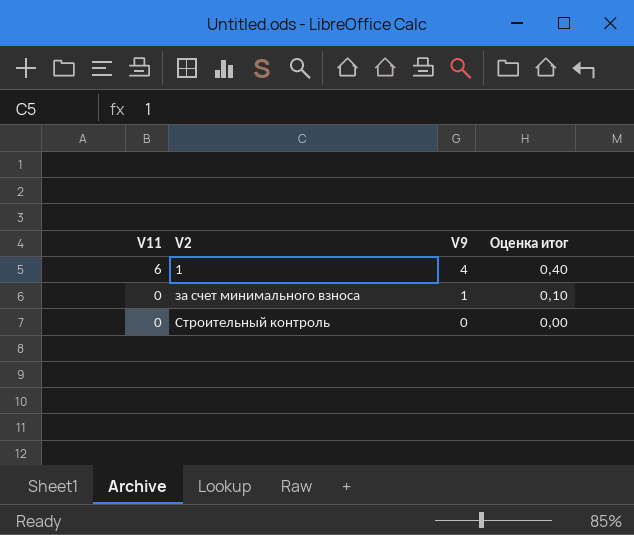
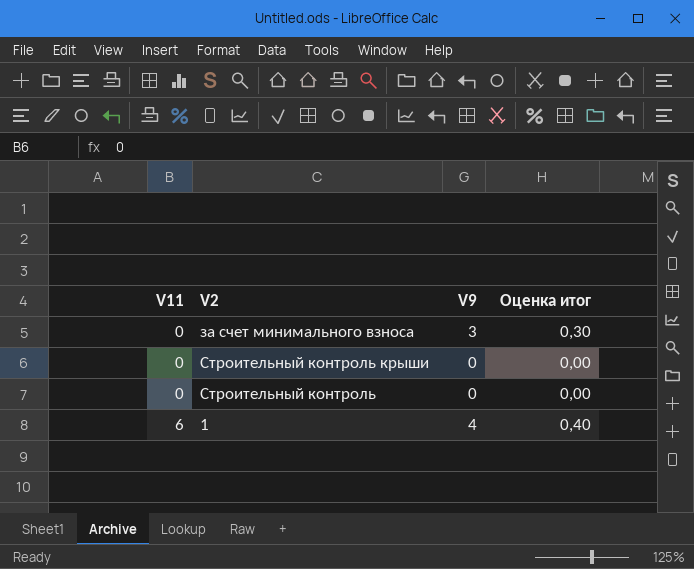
row order: V11 descending -> V11 ascending
за счет минимального взноса | V9: 1 -> 3
за счет минимального взноса | Оценка итог: 0,10 -> 0,30
row Строительный контроль крыши: none -> 0 | 0 | 0,00

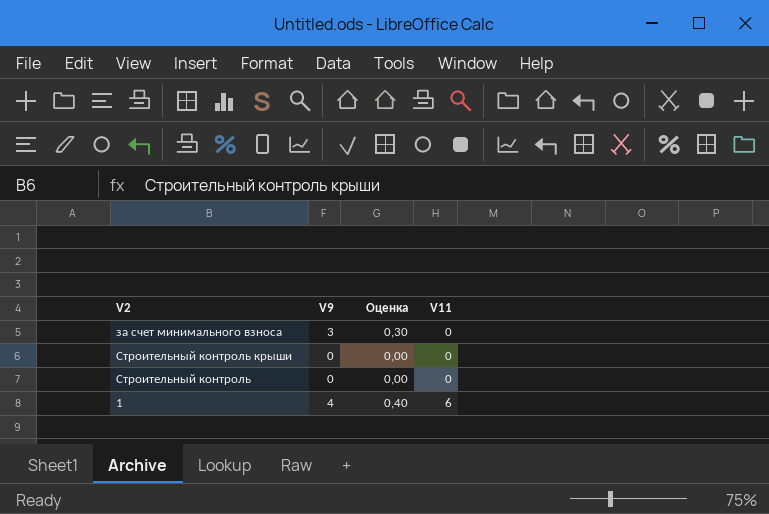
column name: Оценка итог -> Оценка
column V11 | position: 1 -> 4

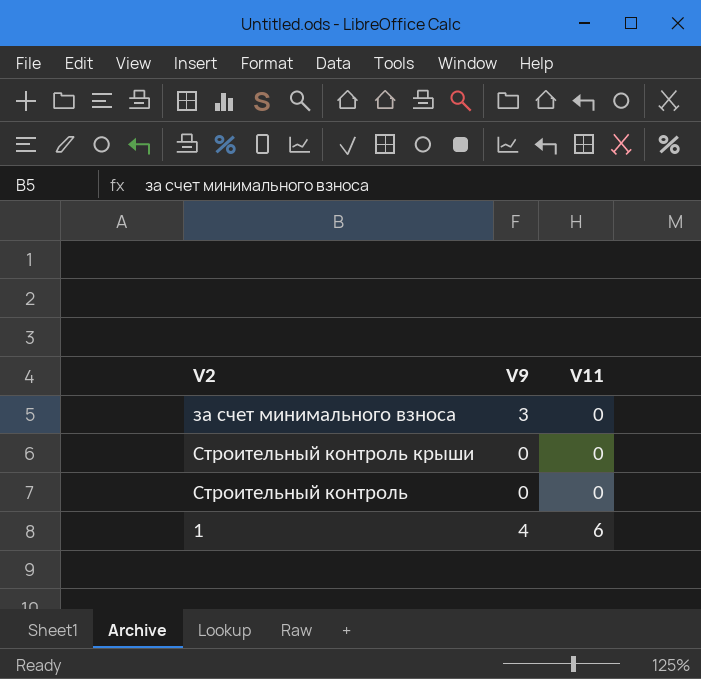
column Оценка | formula: [V9] * 0,1 -> none

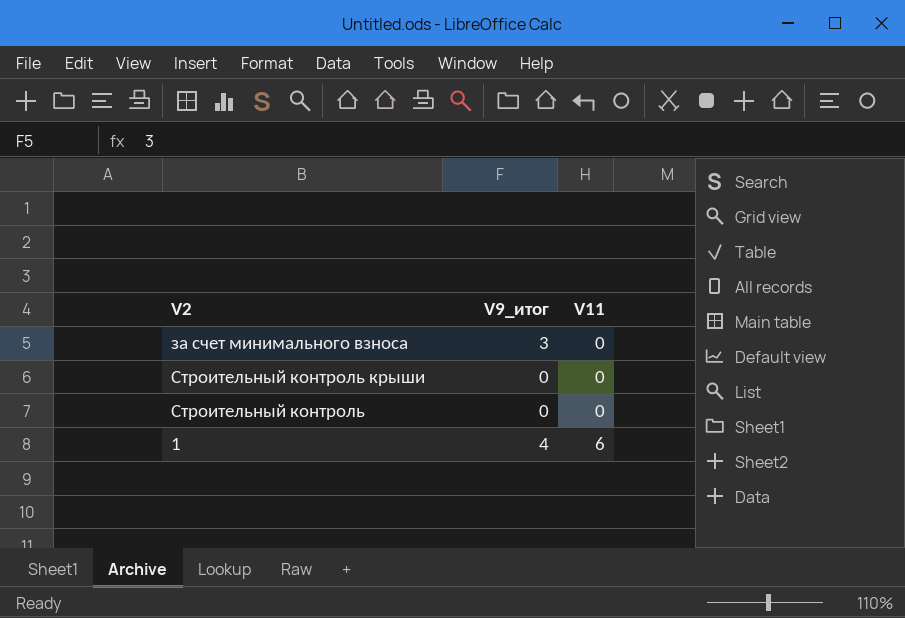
column name: V9 -> V9_итог

